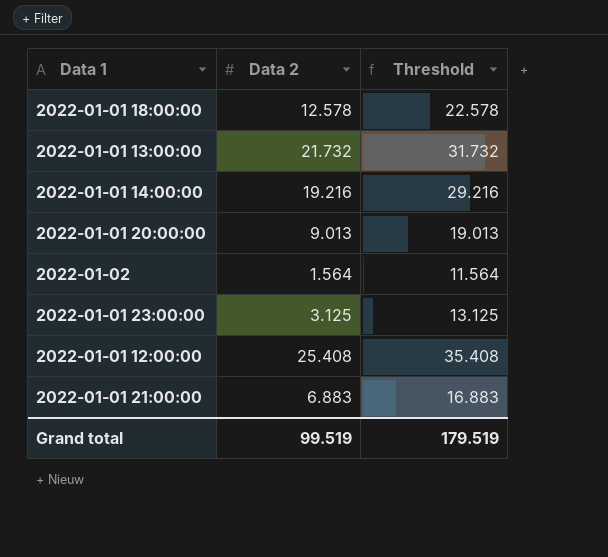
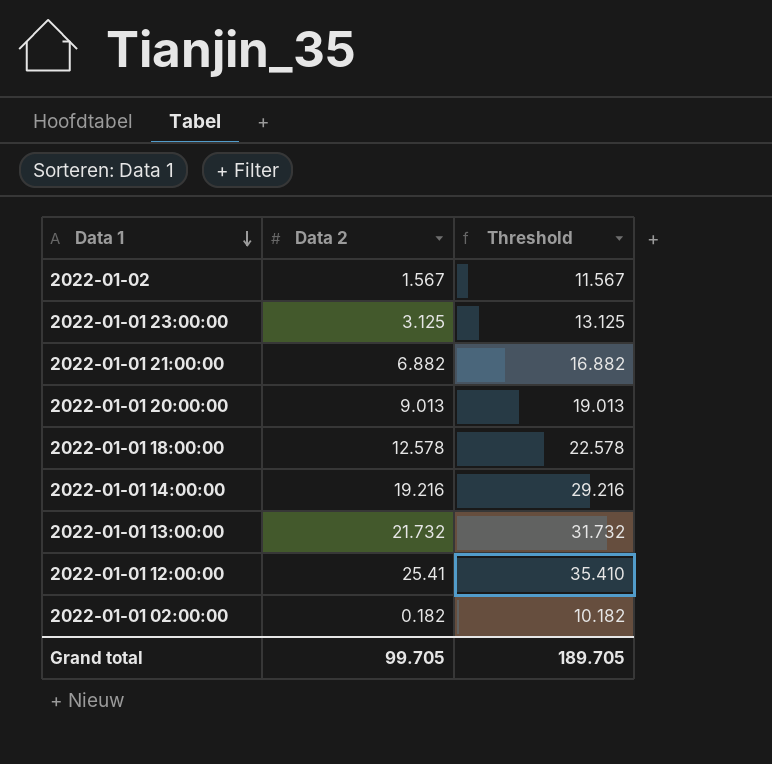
row order: none -> Data 1 descending
2022-01-02 | Data 2: 1.564 -> 1.567
2022-01-02 | Threshold: 11.564 -> 11.567
2022-01-01 21:00:00 | Data 2: 6.883 -> 6.882
2022-01-01 21:00:00 | Threshold: 16.883 -> 16.882
2022-01-01 12:00:00 | Data 2: 25.408 -> 25.41
2022-01-01 12:00:00 | Threshold: 35.408 -> 35.410
row 2022-01-01 02:00:00: none -> 0.182 | 10.182
Grand total | Data 2: 99.519 -> 99.705
Grand total | Threshold: 179.519 -> 189.705

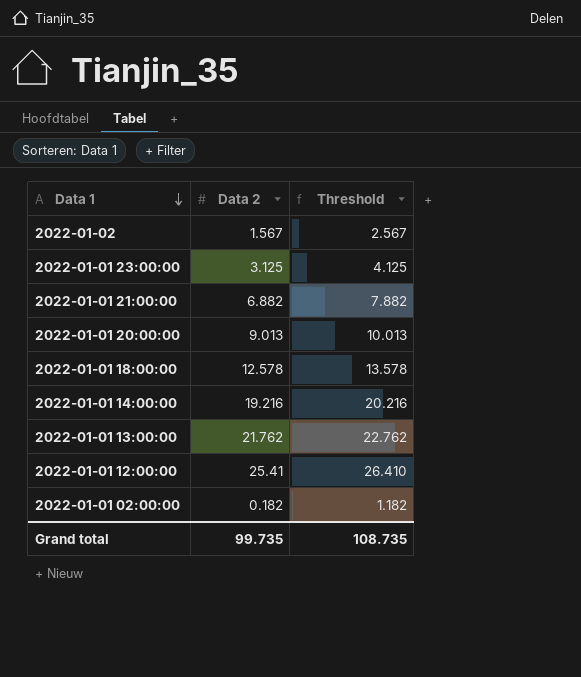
column Threshold | formula: [Data 2] + 10 -> [Data 2] + 1
2022-01-01 13:00:00 | Data 2: 21.732 -> 21.762
Grand total | Data 2: 99.705 -> 99.735
Grand total | Threshold: 189.705 -> 108.735

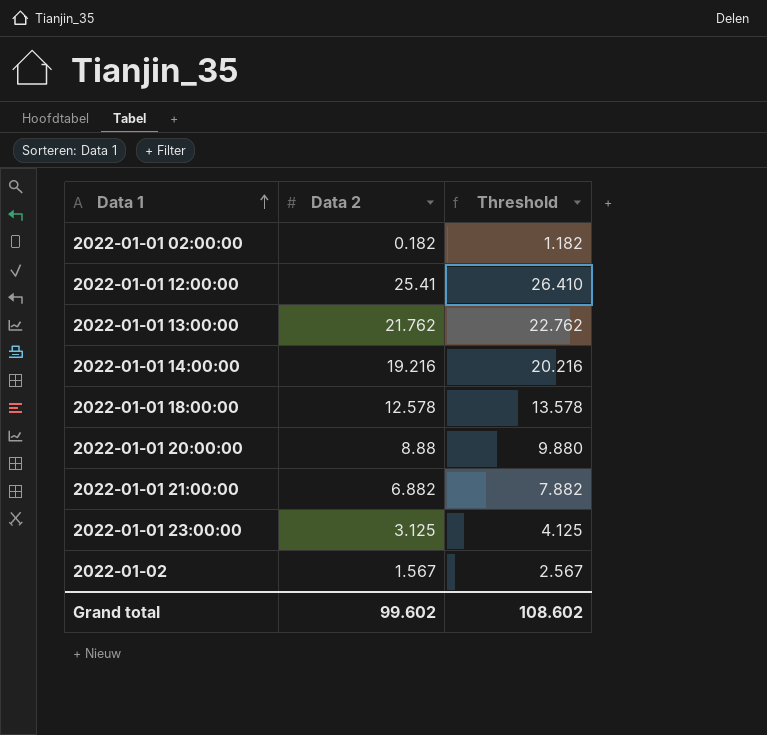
row order: Data 1 descending -> Data 1 ascending
2022-01-01 20:00:00 | Data 2: 9.013 -> 8.88
2022-01-01 20:00:00 | Threshold: 10.013 -> 9.880
Grand total | Data 2: 99.735 -> 99.602
Grand total | Threshold: 108.735 -> 108.602

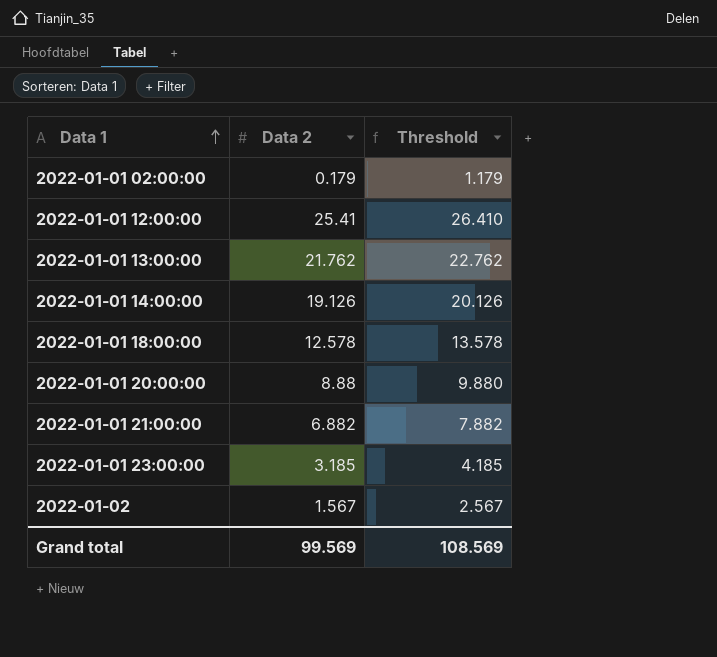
2022-01-01 02:00:00 | Data 2: 0.182 -> 0.179
2022-01-01 02:00:00 | Threshold: 1.182 -> 1.179
2022-01-01 14:00:00 | Data 2: 19.216 -> 19.126
2022-01-01 14:00:00 | Threshold: 20.216 -> 20.126
2022-01-01 23:00:00 | Data 2: 3.125 -> 3.185
2022-01-01 23:00:00 | Threshold: 4.125 -> 4.185
Grand total | Data 2: 99.602 -> 99.569
Grand total | Threshold: 108.602 -> 108.569

